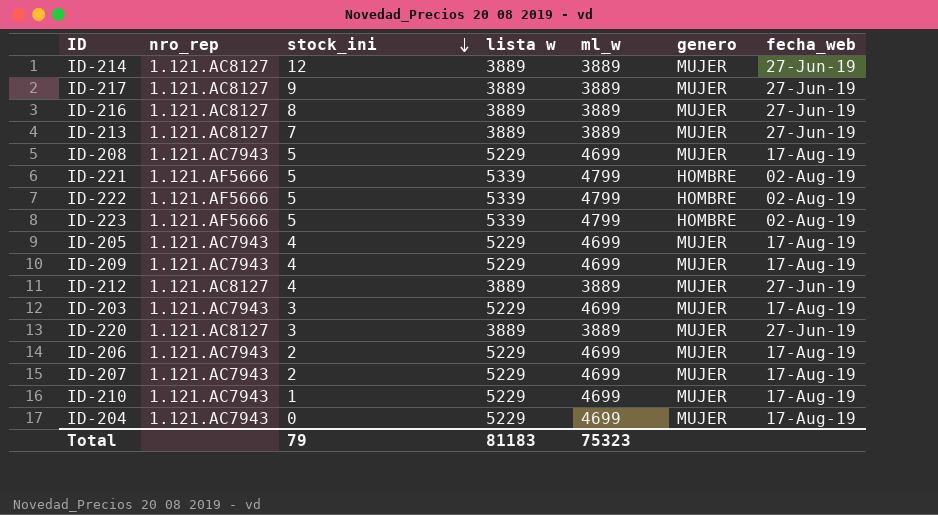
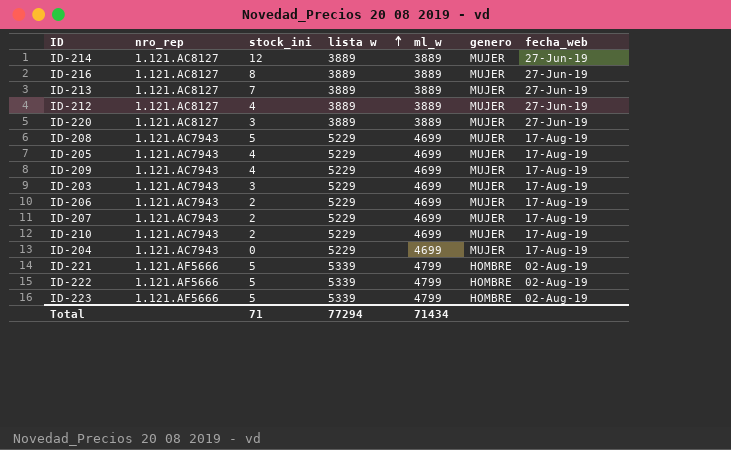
row order: stock_ini descending -> lista w ascending
row ID-217: 1.121.AC8127 | 9 | 3889 | 3889 | MUJER | 27-Jun-19 -> none
ID-210 | stock_ini: 1 -> 2
Total | stock_ini: 79 -> 71
Total | lista w: 81183 -> 77294
Total | ml_w: 75323 -> 71434

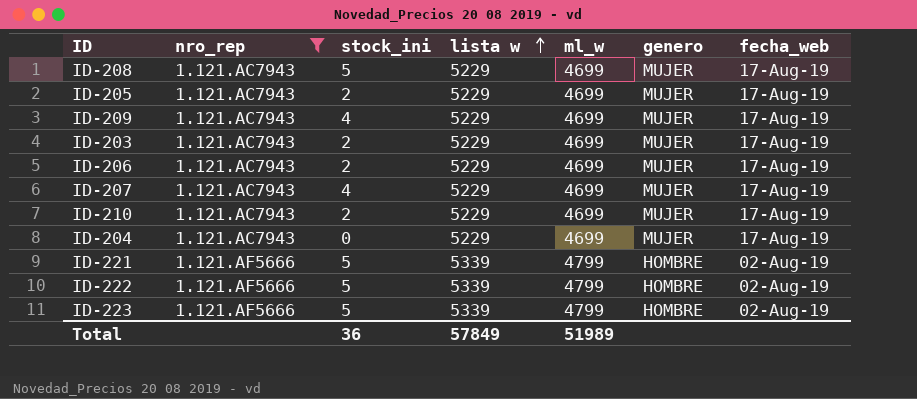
filter: none -> nro_rep != 1.121.AC8127
ID-205 | stock_ini: 4 -> 2
ID-203 | stock_ini: 3 -> 2
ID-207 | stock_ini: 2 -> 4
Total | stock_ini: 71 -> 36
Total | lista w: 77294 -> 57849
Total | ml_w: 71434 -> 51989

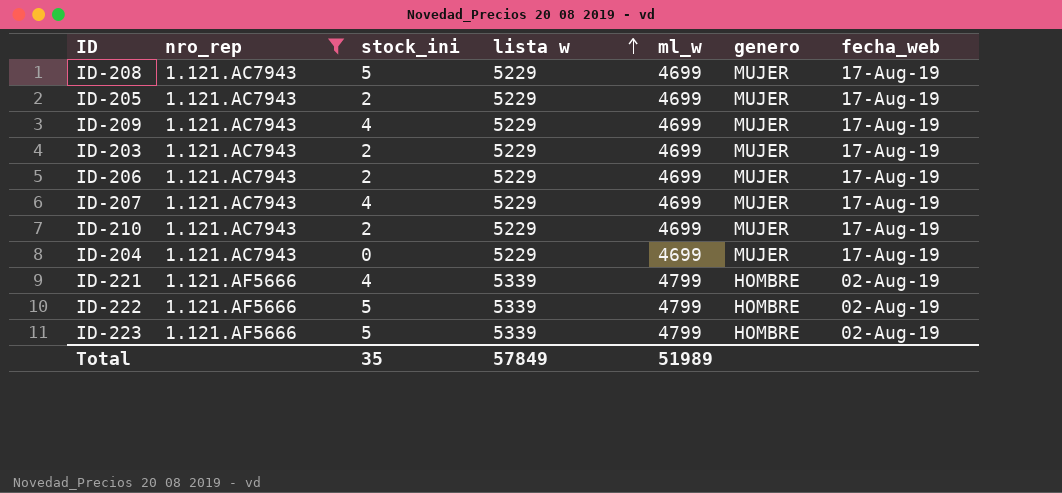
ID-221 | stock_ini: 5 -> 4
Total | stock_ini: 36 -> 35

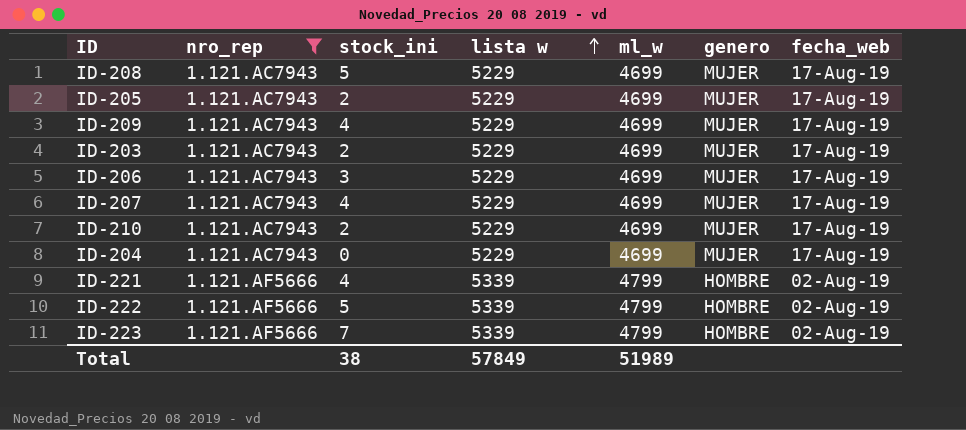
ID-206 | stock_ini: 2 -> 3
ID-223 | stock_ini: 5 -> 7
Total | stock_ini: 35 -> 38

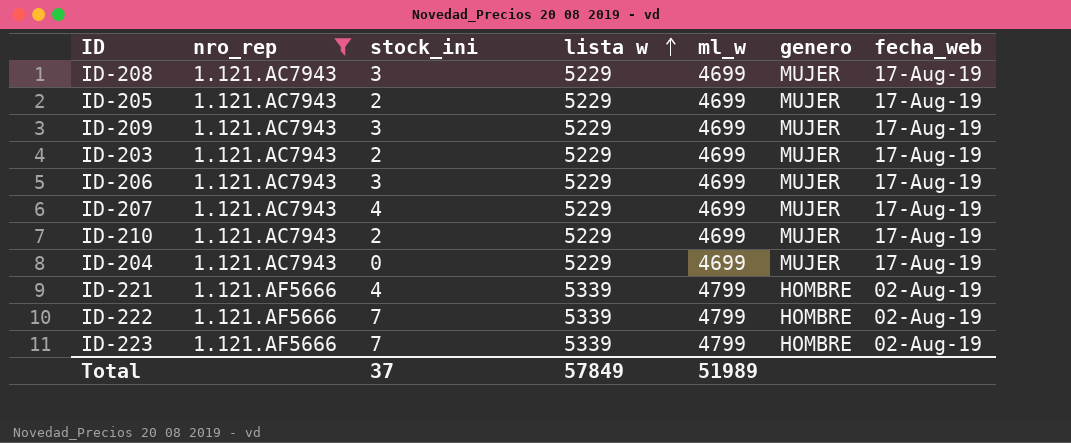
ID-208 | stock_ini: 5 -> 3
ID-209 | stock_ini: 4 -> 3
ID-222 | stock_ini: 5 -> 7
Total | stock_ini: 38 -> 37

